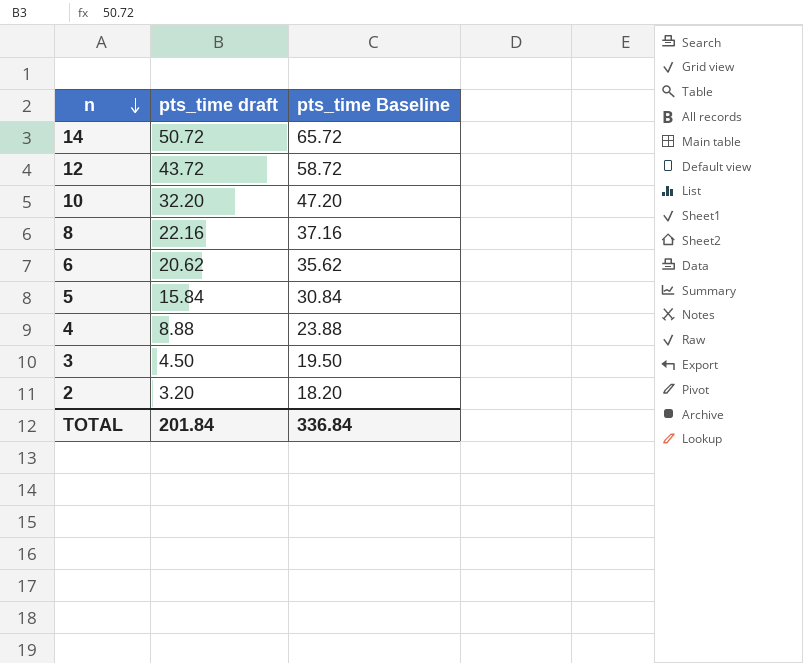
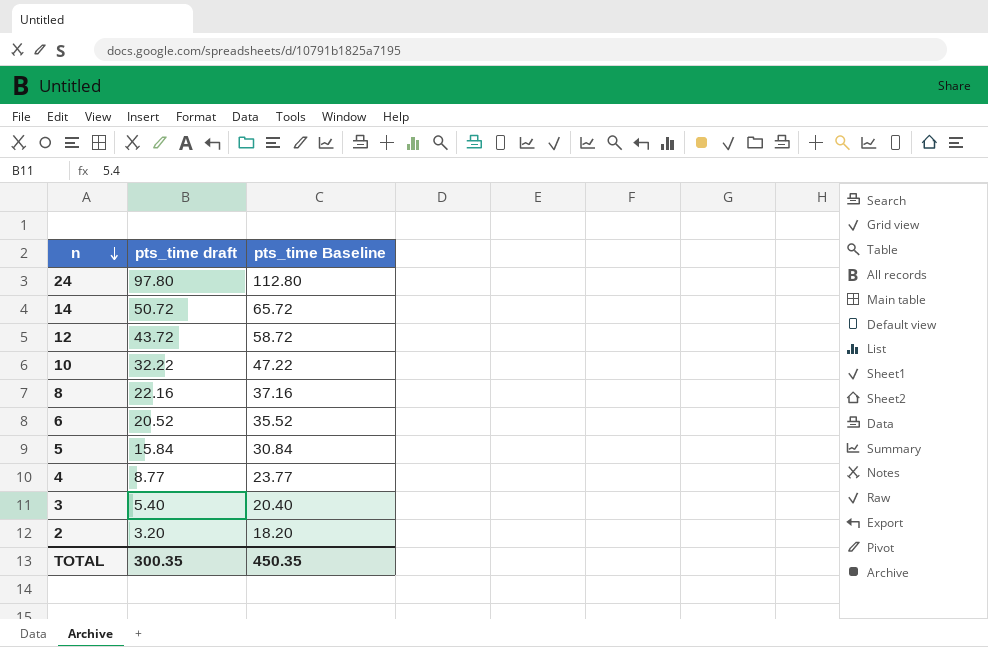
row 24: none -> 97.80 | 112.80
10 | pts_time draft: 32.20 -> 32.22
10 | pts_time Baseline: 47.20 -> 47.22
6 | pts_time draft: 20.62 -> 20.52
6 | pts_time Baseline: 35.62 -> 35.52
4 | pts_time draft: 8.88 -> 8.77
4 | pts_time Baseline: 23.88 -> 23.77
3 | pts_time draft: 4.50 -> 5.40
3 | pts_time Baseline: 19.50 -> 20.40
TOTAL | pts_time draft: 201.84 -> 300.35
TOTAL | pts_time Baseline: 336.84 -> 450.35

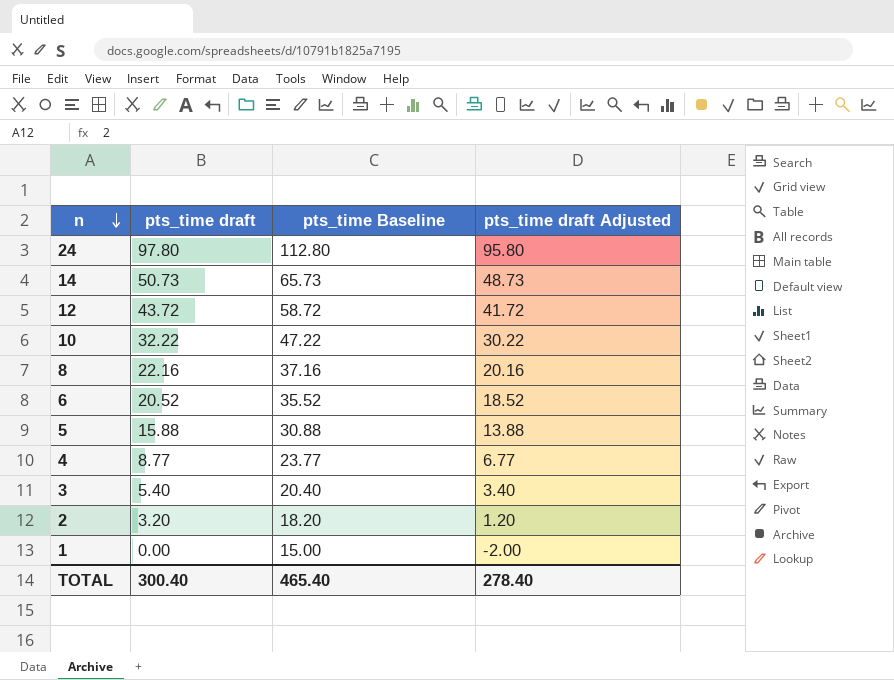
column pts_time draft Adjusted | formula: none -> [pts_time draft] - 2
14 | pts_time draft: 50.72 -> 50.73
14 | pts_time Baseline: 65.72 -> 65.73
5 | pts_time draft: 15.84 -> 15.88
5 | pts_time Baseline: 30.84 -> 30.88
row 1: none -> 0.00 | 15.00 | -2.00
TOTAL | pts_time draft: 300.35 -> 300.40
TOTAL | pts_time Baseline: 450.35 -> 465.40

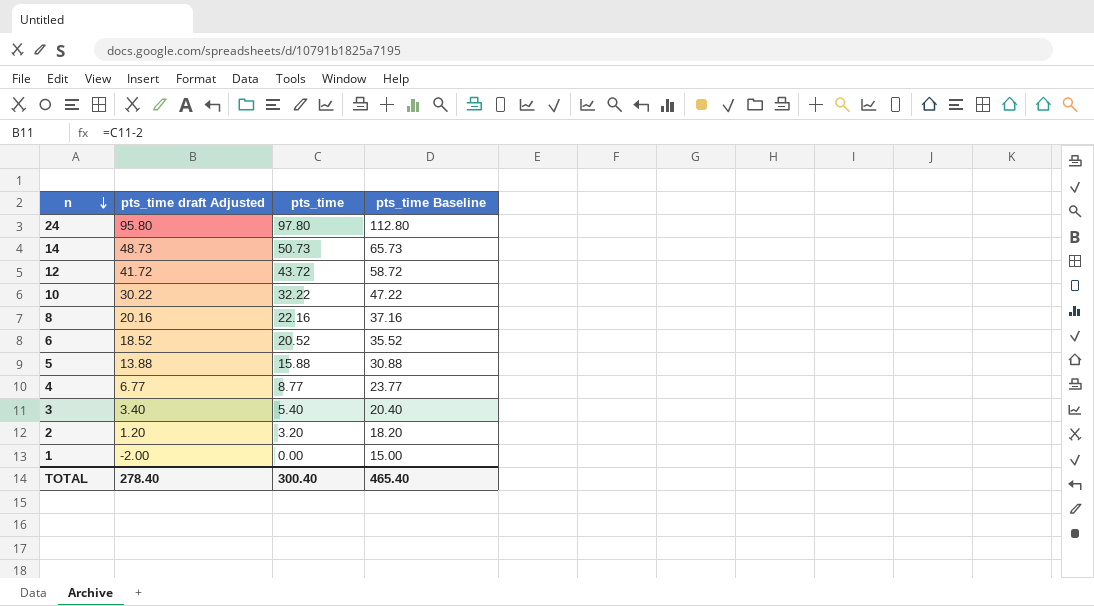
column pts_time draft Adjusted | position: 4 -> 2
column name: pts_time draft -> pts_time

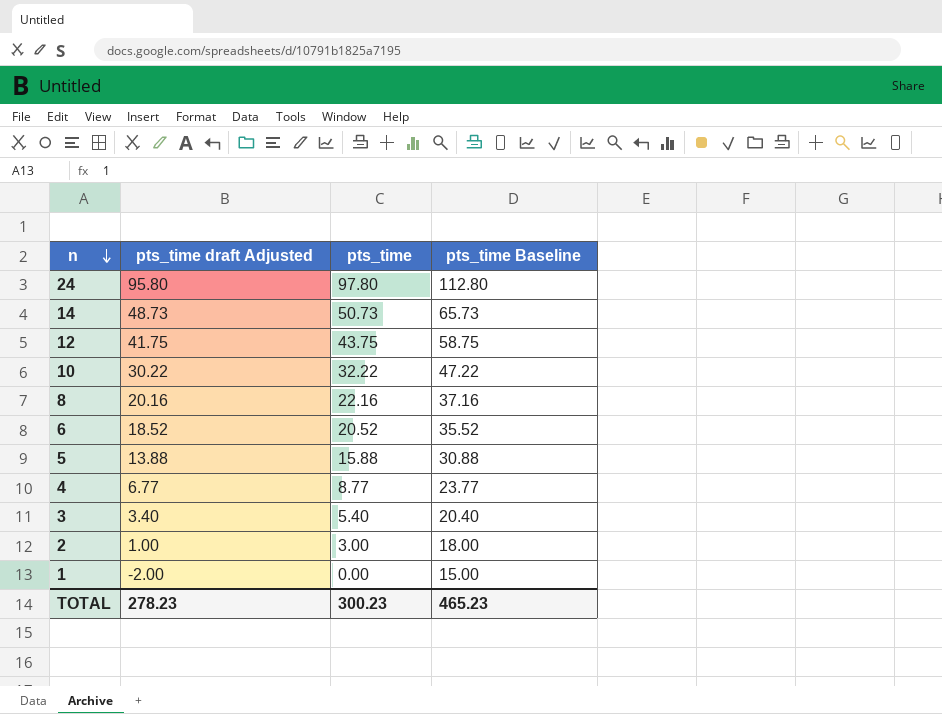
12 | pts_time draft Adjusted: 41.72 -> 41.75
12 | pts_time: 43.72 -> 43.75
12 | pts_time Baseline: 58.72 -> 58.75
2 | pts_time draft Adjusted: 1.20 -> 1.00
2 | pts_time: 3.20 -> 3.00
2 | pts_time Baseline: 18.20 -> 18.00
TOTAL | pts_time draft Adjusted: 278.40 -> 278.23
TOTAL | pts_time: 300.40 -> 300.23
TOTAL | pts_time Baseline: 465.40 -> 465.23

